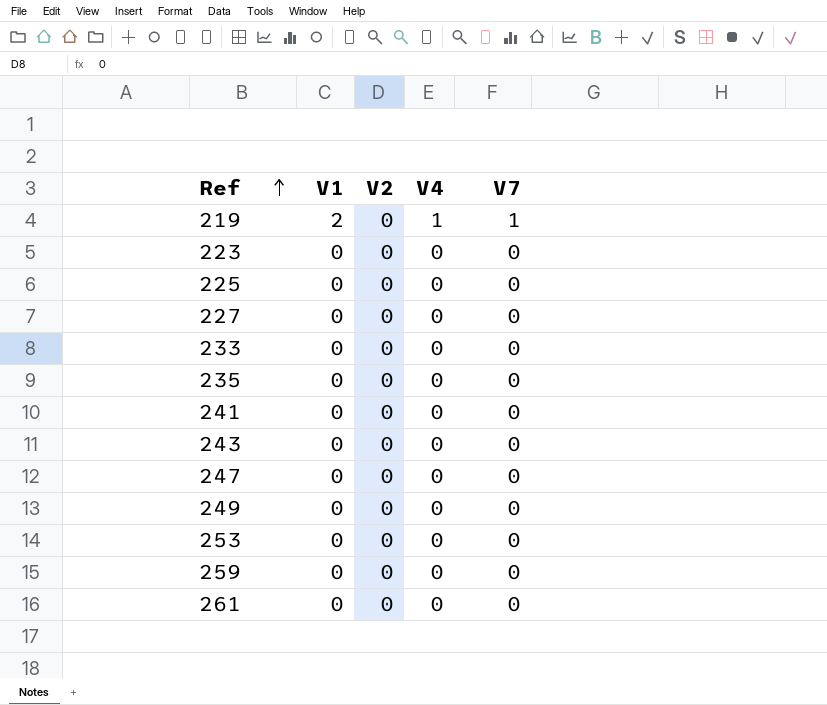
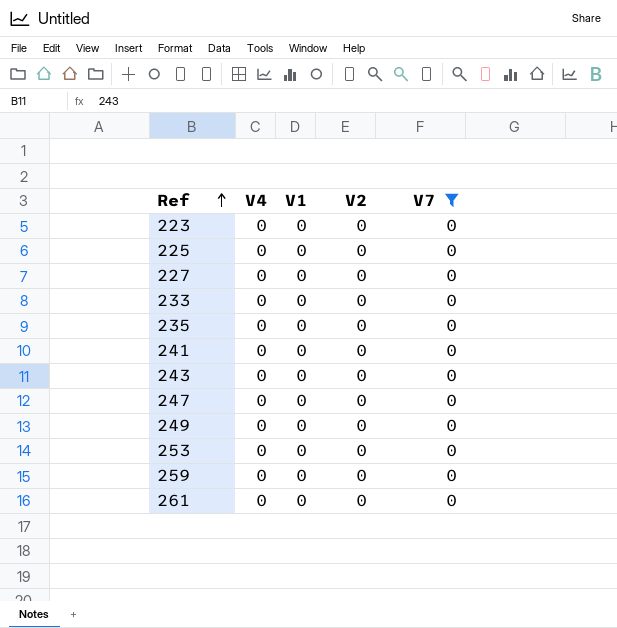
filter: none -> V7 = 0
column V4 | position: 4 -> 2

